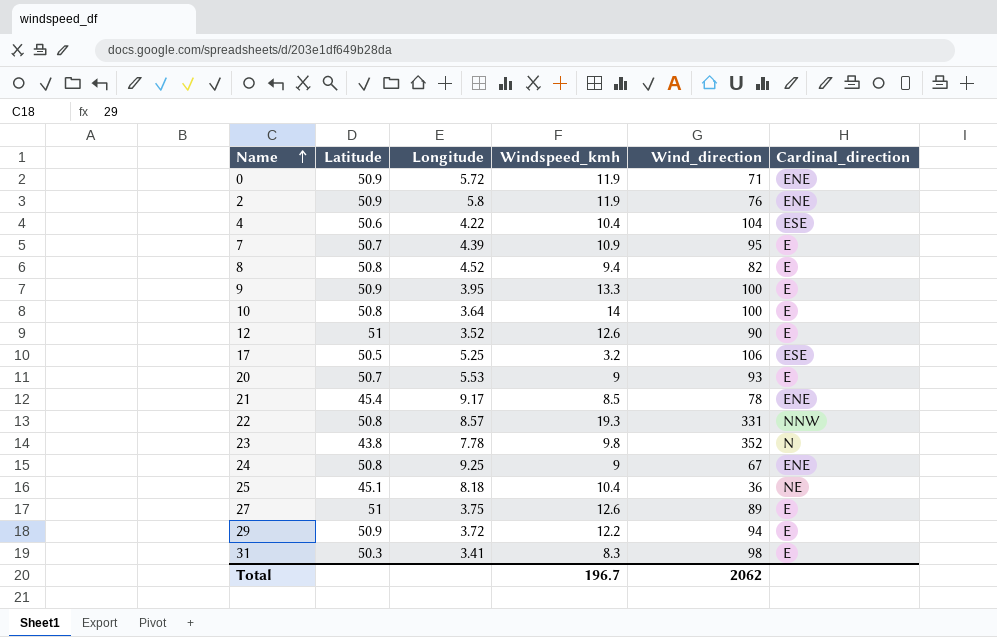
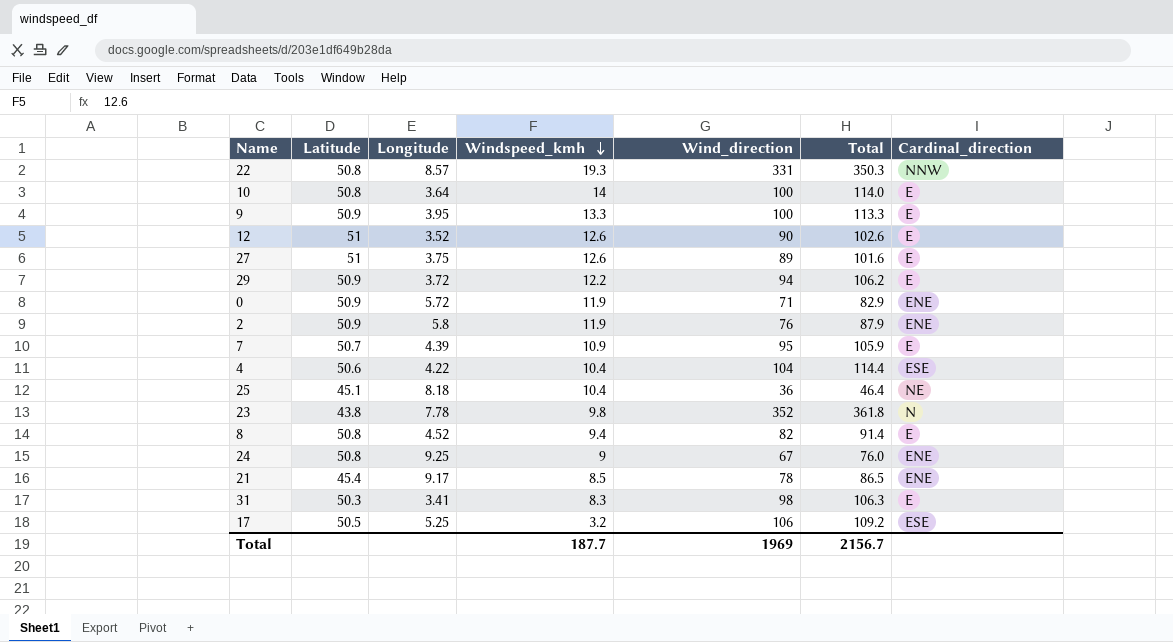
row order: Name ascending -> Windspeed_kmh descending
column Total | formula: none -> [Windspeed_kmh] + [Wind_direction]
row 20: 50.7 | 5.53 | 9 | 93 | E -> none
Total | Windspeed_kmh: 196.7 -> 187.7
Total | Wind_direction: 2062 -> 1969

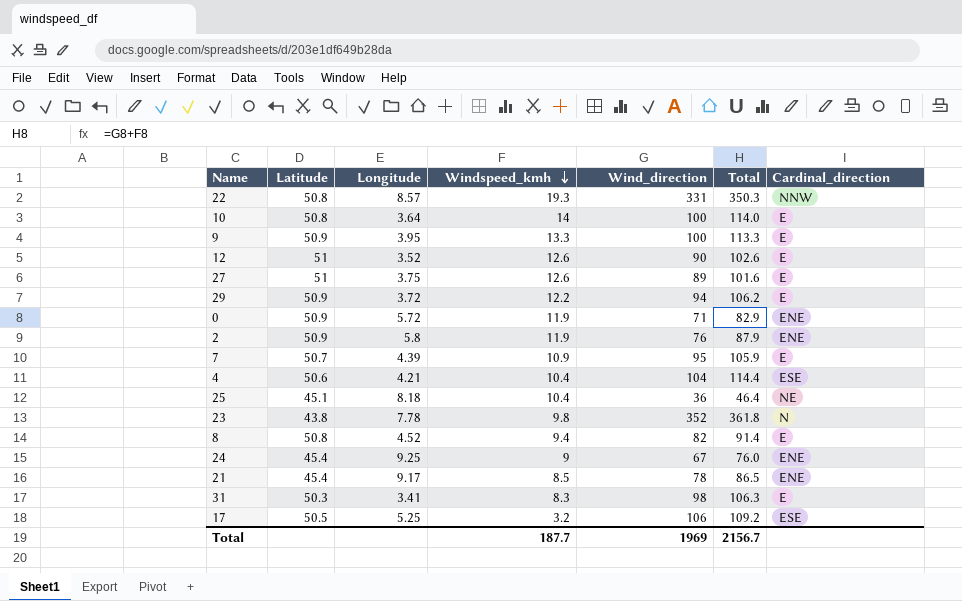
4 | Longitude: 4.22 -> 4.21
24 | Latitude: 50.8 -> 45.4

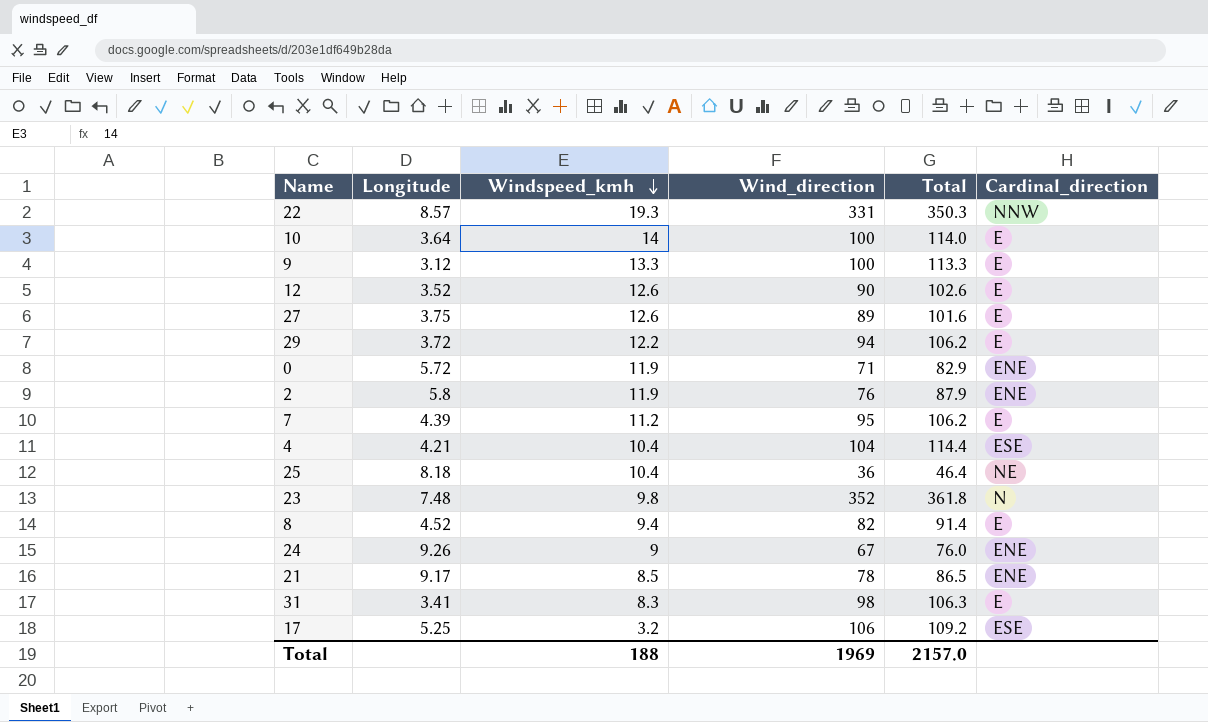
column Latitude | position: 2 -> none
9 | Longitude: 3.95 -> 3.12
7 | Windspeed_kmh: 10.9 -> 11.2
7 | Total: 105.9 -> 106.2
23 | Longitude: 7.78 -> 7.48
24 | Longitude: 9.25 -> 9.26
Total | Windspeed_kmh: 187.7 -> 188
Total | Total: 2156.7 -> 2157.0

